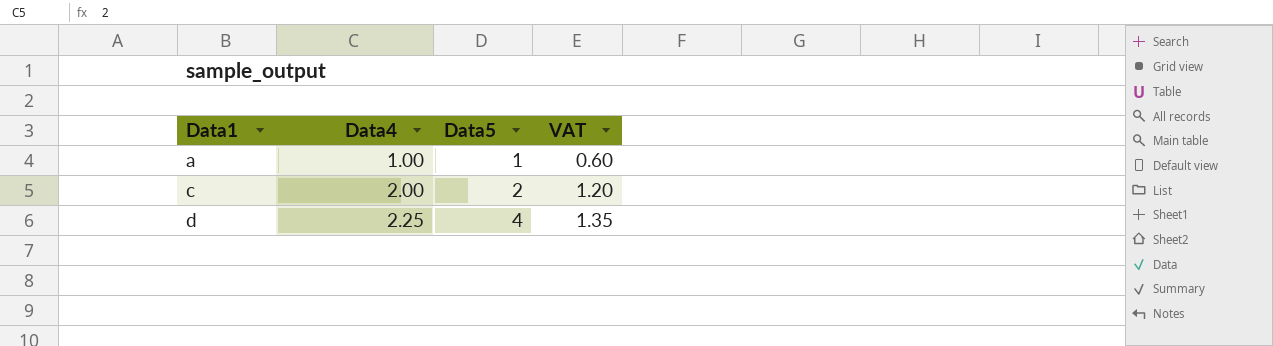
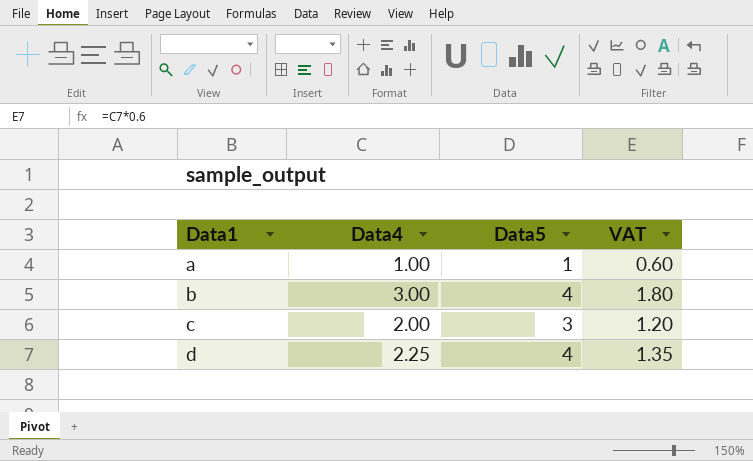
row b: none -> 3.00 | 4 | 1.80
c | Data5: 2 -> 3

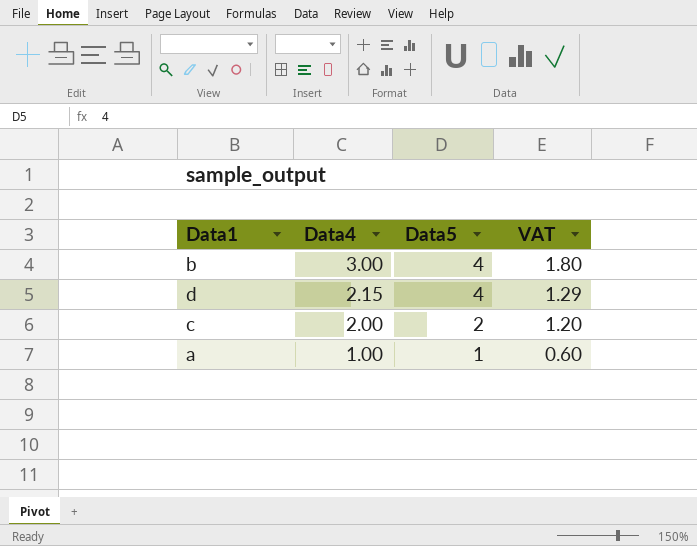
row order: Data1 ascending -> Data4 descending
d | Data4: 2.25 -> 2.15
d | VAT: 1.35 -> 1.29
c | Data5: 3 -> 2

